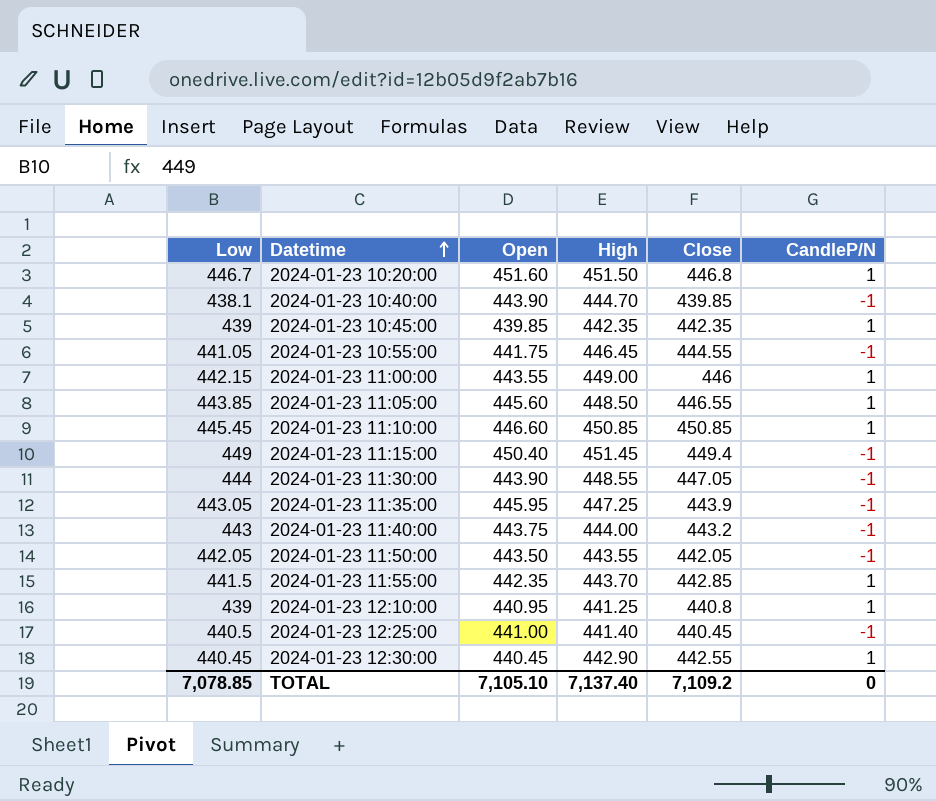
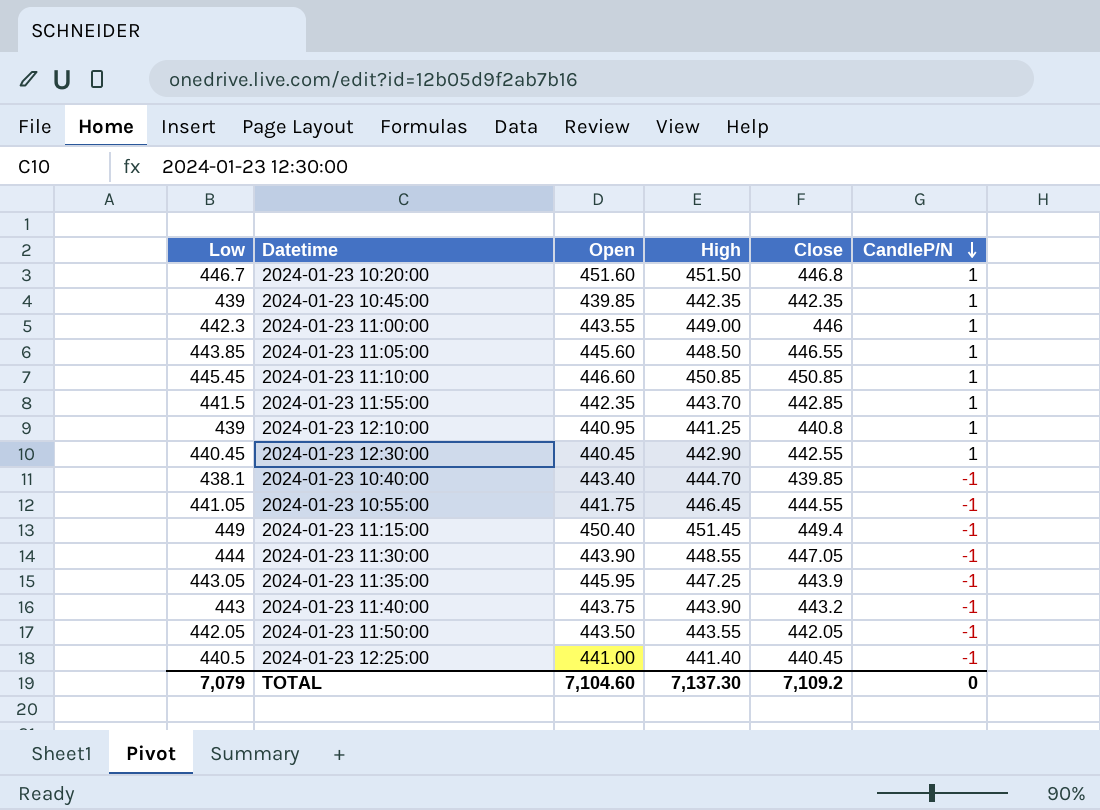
row order: Datetime ascending -> CandleP/N descending
2024-01-23 11:00:00 | Low: 442.15 -> 442.3
2024-01-23 10:40:00 | Open: 443.90 -> 443.40
2024-01-23 11:40:00 | High: 444.00 -> 443.90
TOTAL | Low: 7,078.85 -> 7,079
TOTAL | Open: 7,105.10 -> 7,104.60
TOTAL | High: 7,137.40 -> 7,137.30

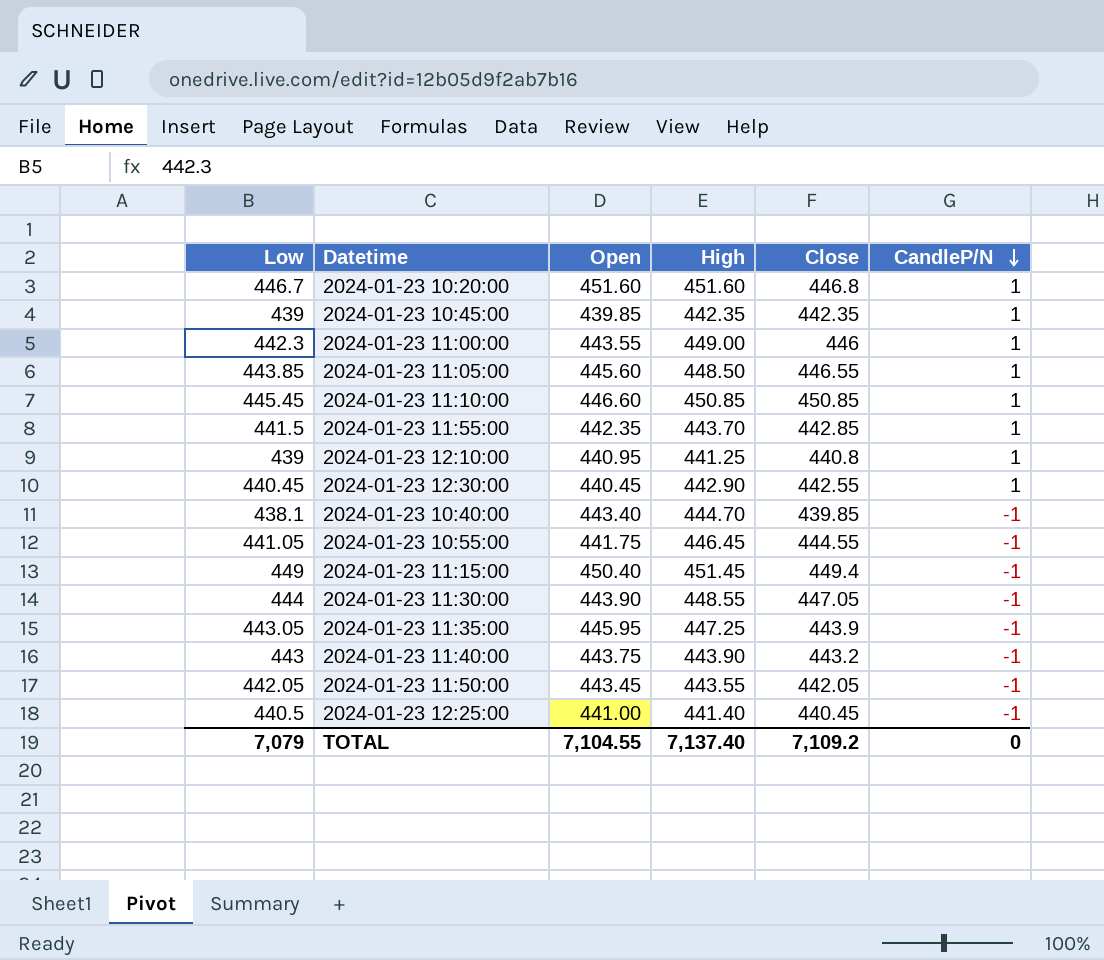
2024-01-23 10:20:00 | High: 451.50 -> 451.60
2024-01-23 11:50:00 | Open: 443.50 -> 443.45
TOTAL | Open: 7,104.60 -> 7,104.55
TOTAL | High: 7,137.30 -> 7,137.40

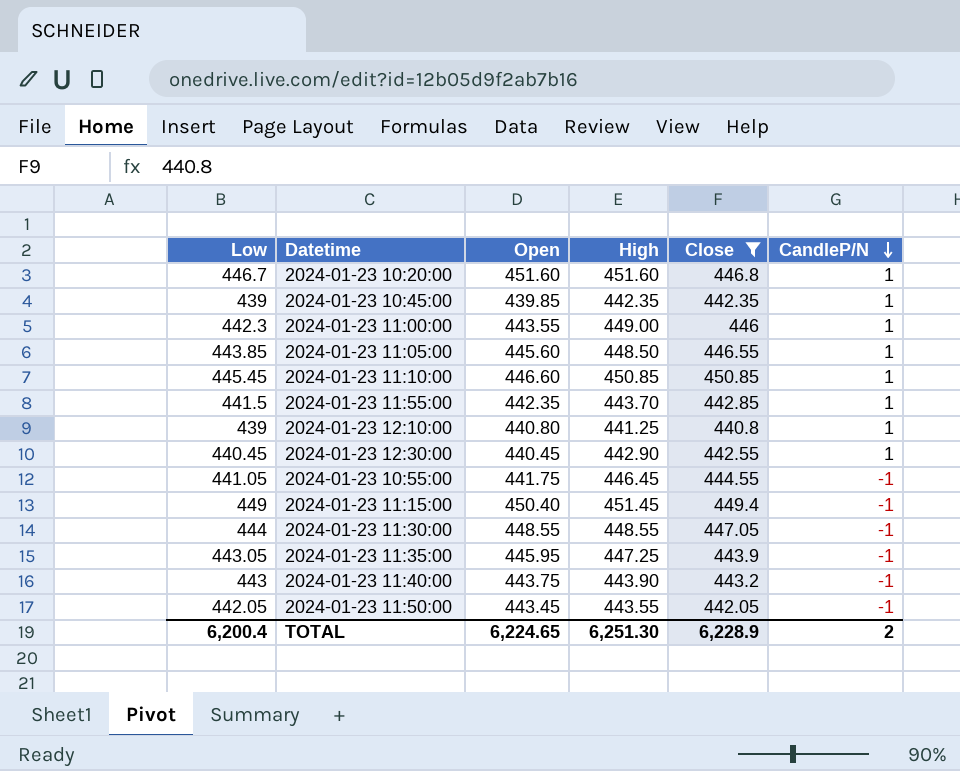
filter: none -> Close >= 440.8
2024-01-23 12:10:00 | Open: 440.95 -> 440.80
2024-01-23 11:30:00 | Open: 443.90 -> 448.55
TOTAL | Low: 7,079 -> 6,200.4
TOTAL | Open: 7,104.55 -> 6,224.65
TOTAL | High: 7,137.40 -> 6,251.30
TOTAL | Close: 7,109.2 -> 6,228.9
TOTAL | CandleP/N: 0 -> 2

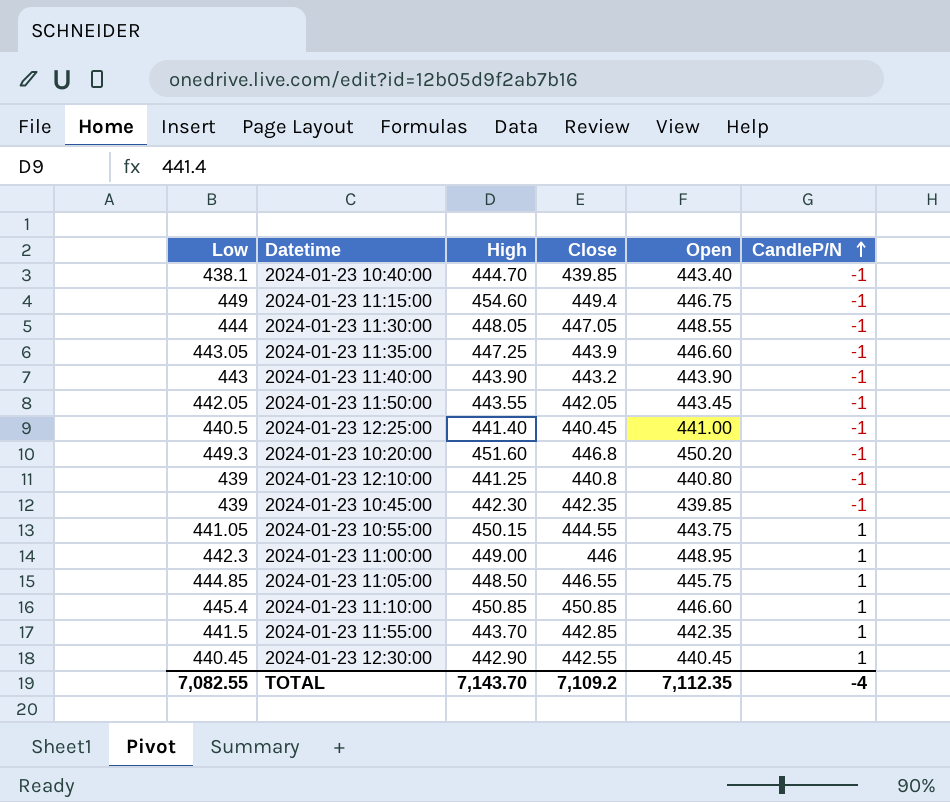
filter: Close >= 440.8 -> none
row order: CandleP/N descending -> CandleP/N ascending
column Open | position: 3 -> 5
2024-01-23 11:15:00 | High: 451.45 -> 454.60
2024-01-23 11:15:00 | Open: 450.40 -> 446.75
2024-01-23 11:30:00 | High: 448.55 -> 448.05
2024-01-23 11:35:00 | Open: 445.95 -> 446.60
2024-01-23 11:40:00 | Open: 443.75 -> 443.90
2024-01-23 10:20:00 | Low: 446.7 -> 449.3
2024-01-23 10:20:00 | Open: 451.60 -> 450.20
2024-01-23 10:20:00 | CandleP/N: 1 -> -1
2024-01-23 12:10:00 | CandleP/N: 1 -> -1
2024-01-23 10:45:00 | High: 442.35 -> 442.30
2024-01-23 10:45:00 | CandleP/N: 1 -> -1
2024-01-23 10:55:00 | High: 446.45 -> 450.15
2024-01-23 10:55:00 | Open: 441.75 -> 443.75
2024-01-23 10:55:00 | CandleP/N: -1 -> 1
2024-01-23 11:00:00 | Open: 443.55 -> 448.95
2024-01-23 11:05:00 | Low: 443.85 -> 444.85
2024-01-23 11:05:00 | Open: 445.60 -> 445.75
2024-01-23 11:10:00 | Low: 445.45 -> 445.4
TOTAL | Low: 6,200.4 -> 7,082.55
TOTAL | High: 6,251.30 -> 7,143.70
TOTAL | Close: 6,228.9 -> 7,109.2
TOTAL | Open: 6,224.65 -> 7,112.35
TOTAL | CandleP/N: 2 -> -4

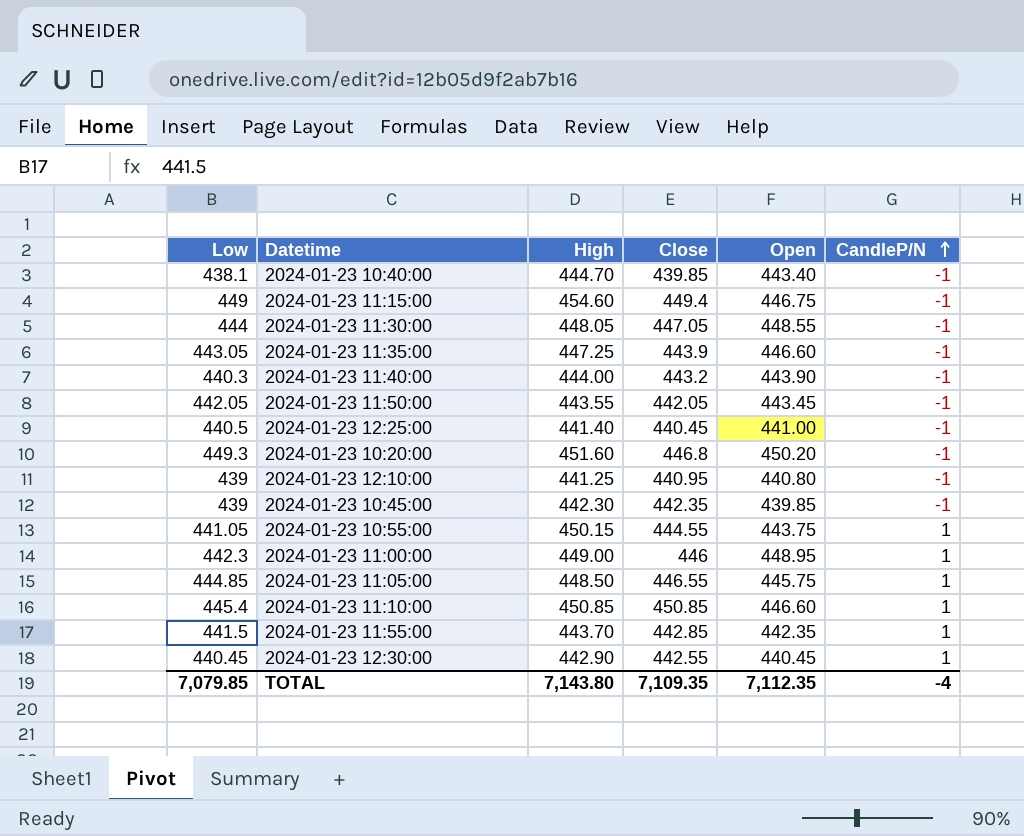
2024-01-23 11:40:00 | Low: 443 -> 440.3
2024-01-23 11:40:00 | High: 443.90 -> 444.00
2024-01-23 12:10:00 | Close: 440.8 -> 440.95
TOTAL | Low: 7,082.55 -> 7,079.85
TOTAL | High: 7,143.70 -> 7,143.80
TOTAL | Close: 7,109.2 -> 7,109.35

